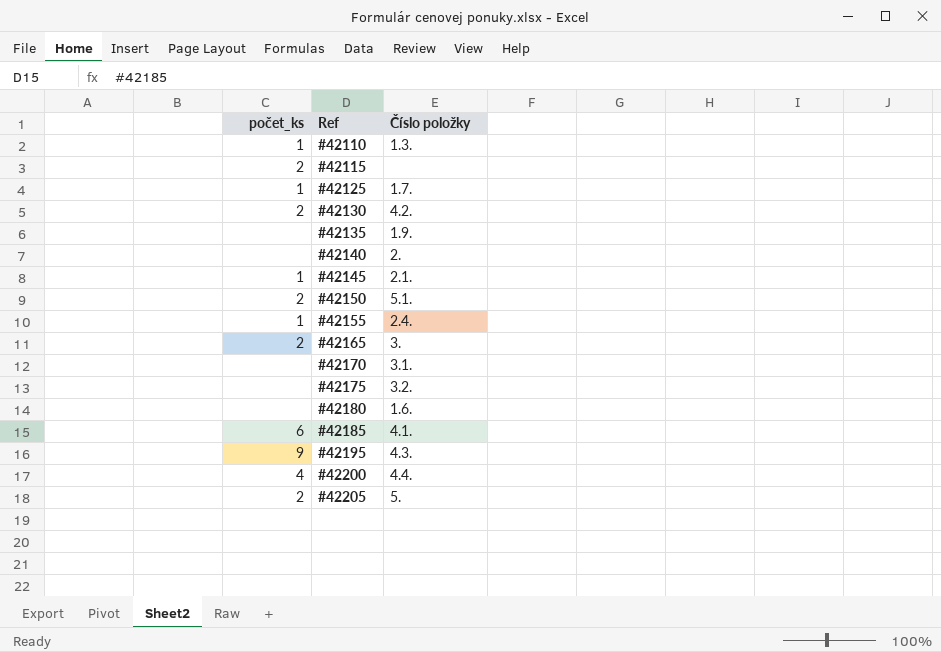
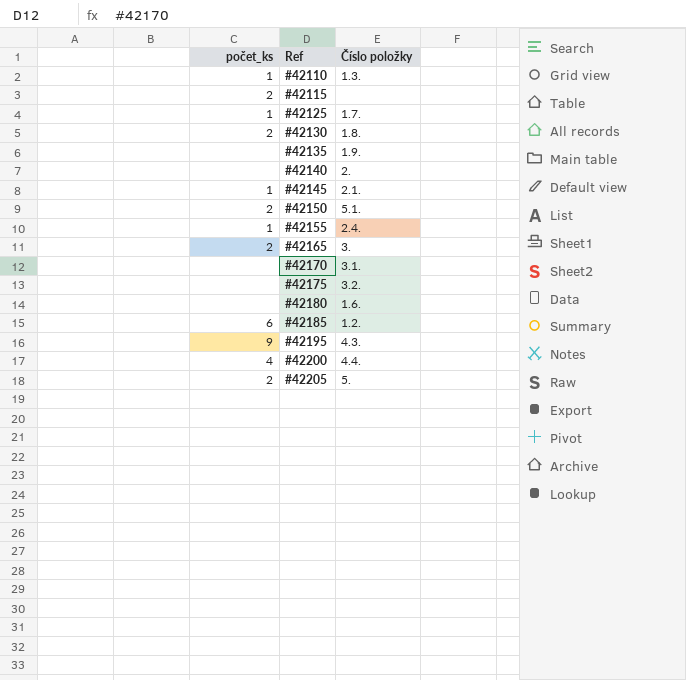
#42130 | Číslo položky: 4.2. -> 1.8.
#42185 | Číslo položky: 4.1. -> 1.2.

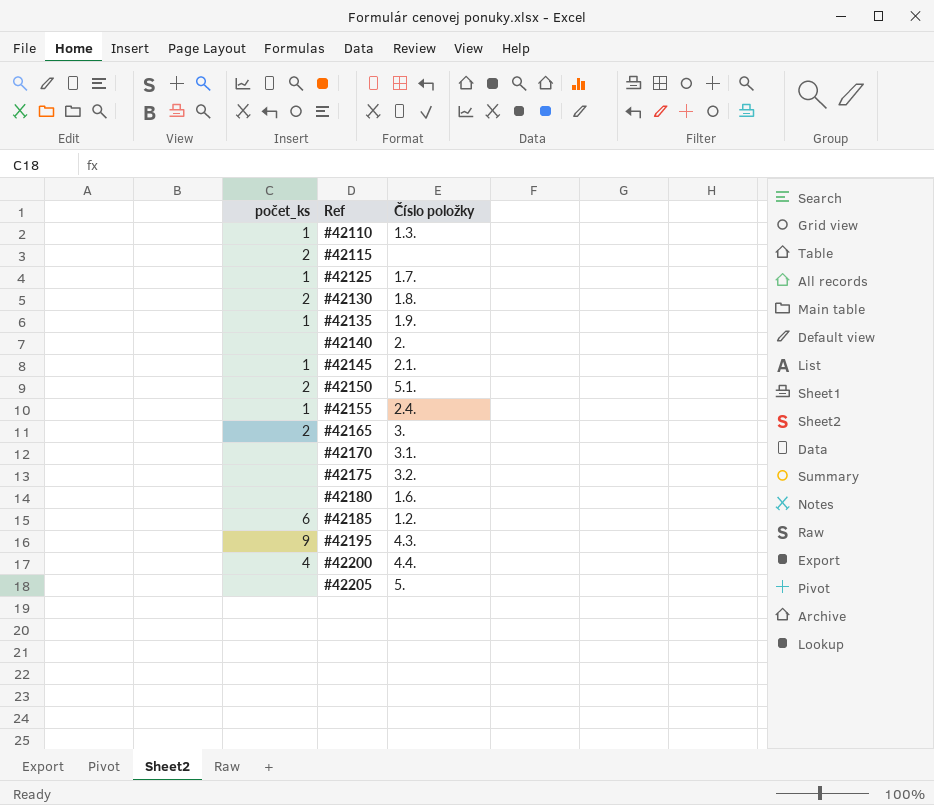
#42135 | počet_ks: none -> 1
#42205 | počet_ks: 2 -> none

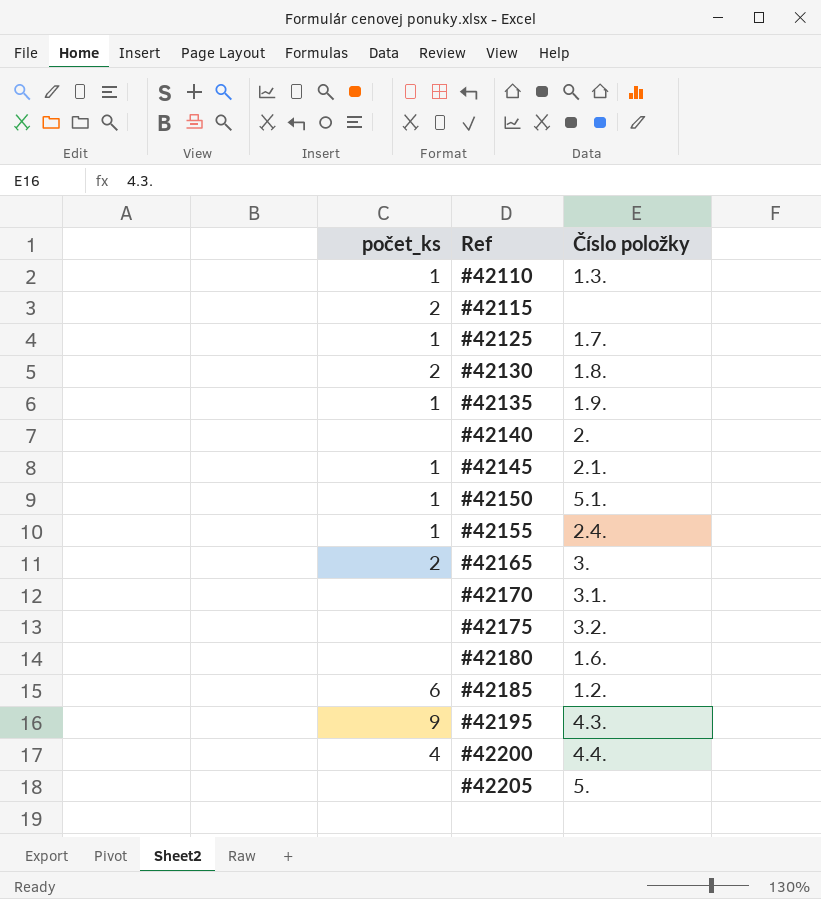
#42150 | počet_ks: 2 -> 1

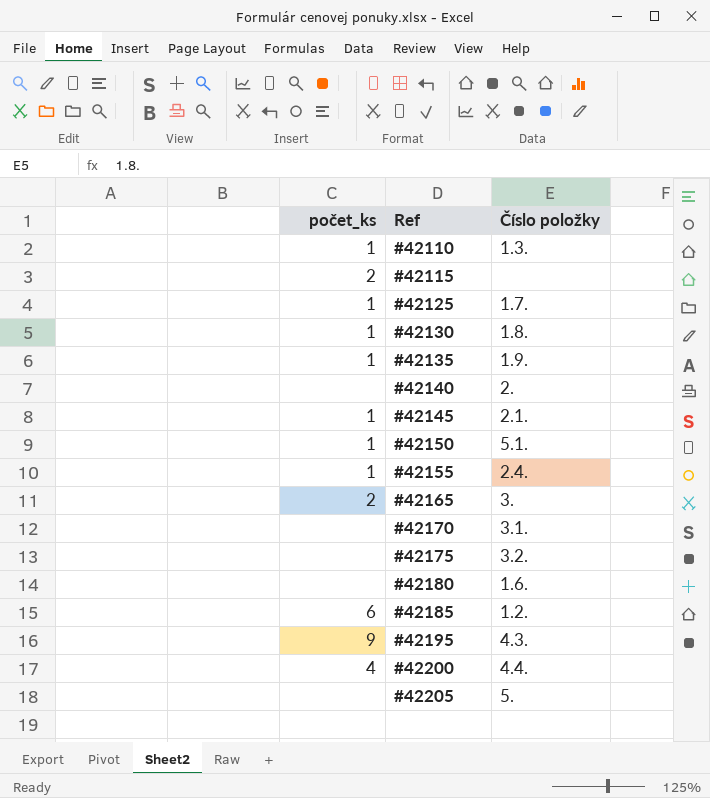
#42130 | počet_ks: 2 -> 1

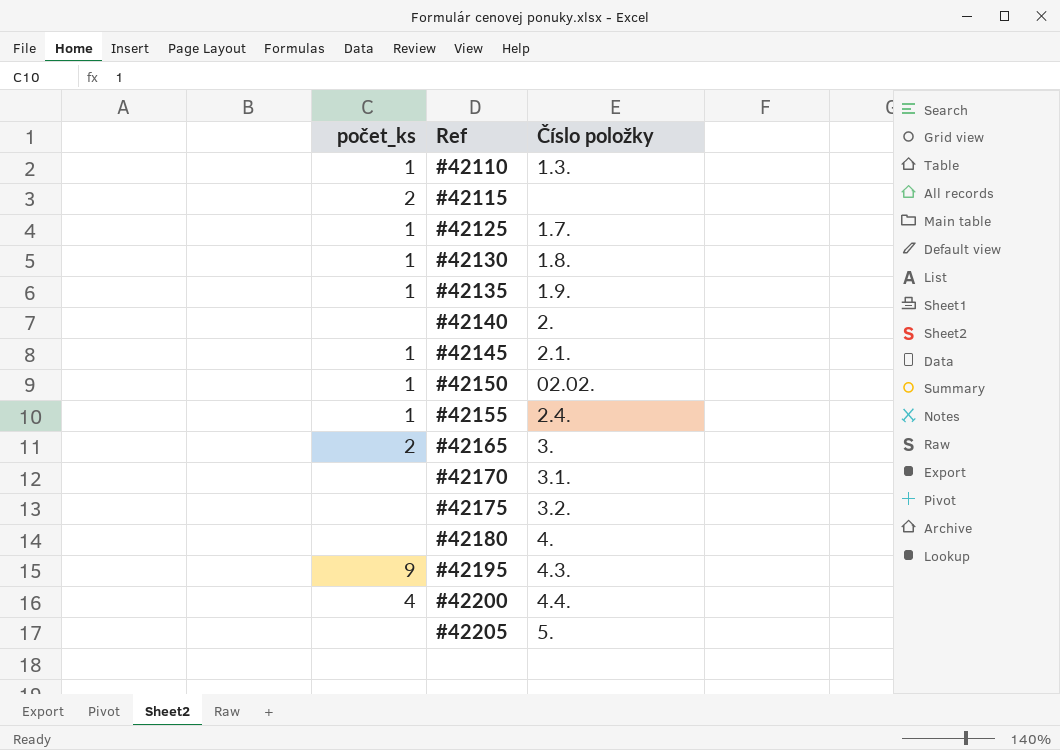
row #42185: 6 | 1.2. -> none
#42150 | Číslo položky: 5.1. -> 02.02.
#42180 | Číslo položky: 1.6. -> 4.

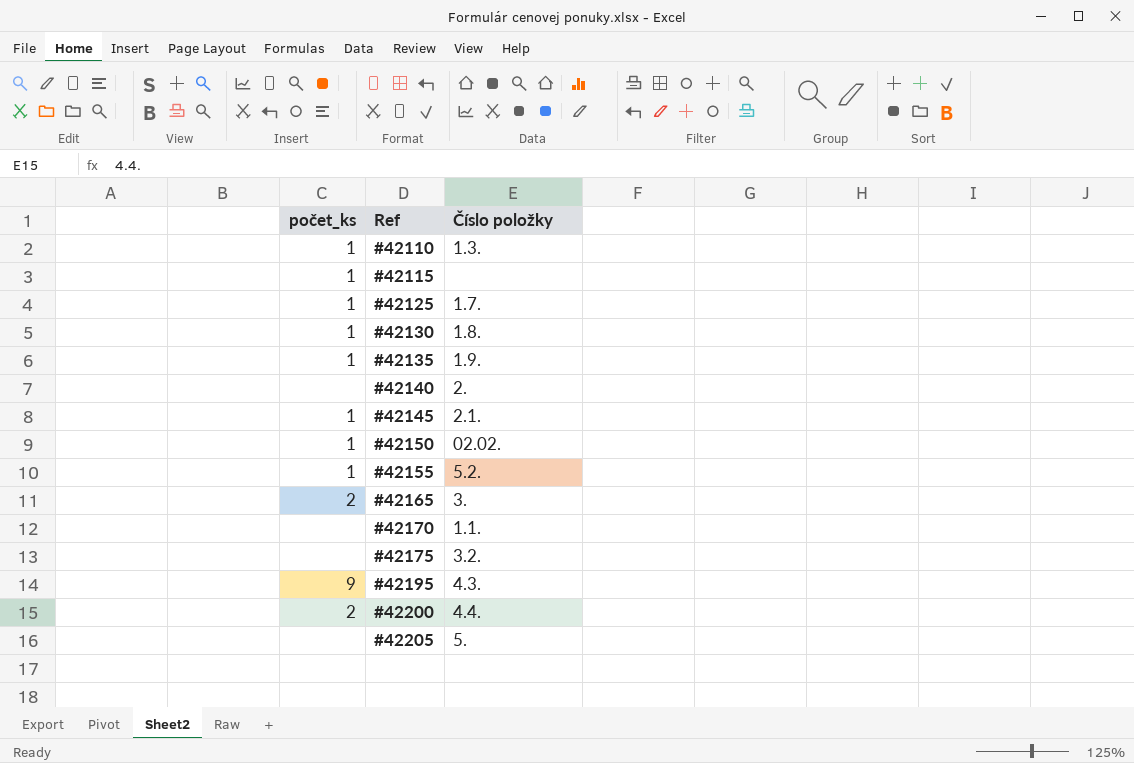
row #42180: none | 4. -> none
#42115 | počet_ks: 2 -> 1
#42155 | Číslo položky: 2.4. -> 5.2.
#42170 | Číslo položky: 3.1. -> 1.1.
#42200 | počet_ks: 4 -> 2

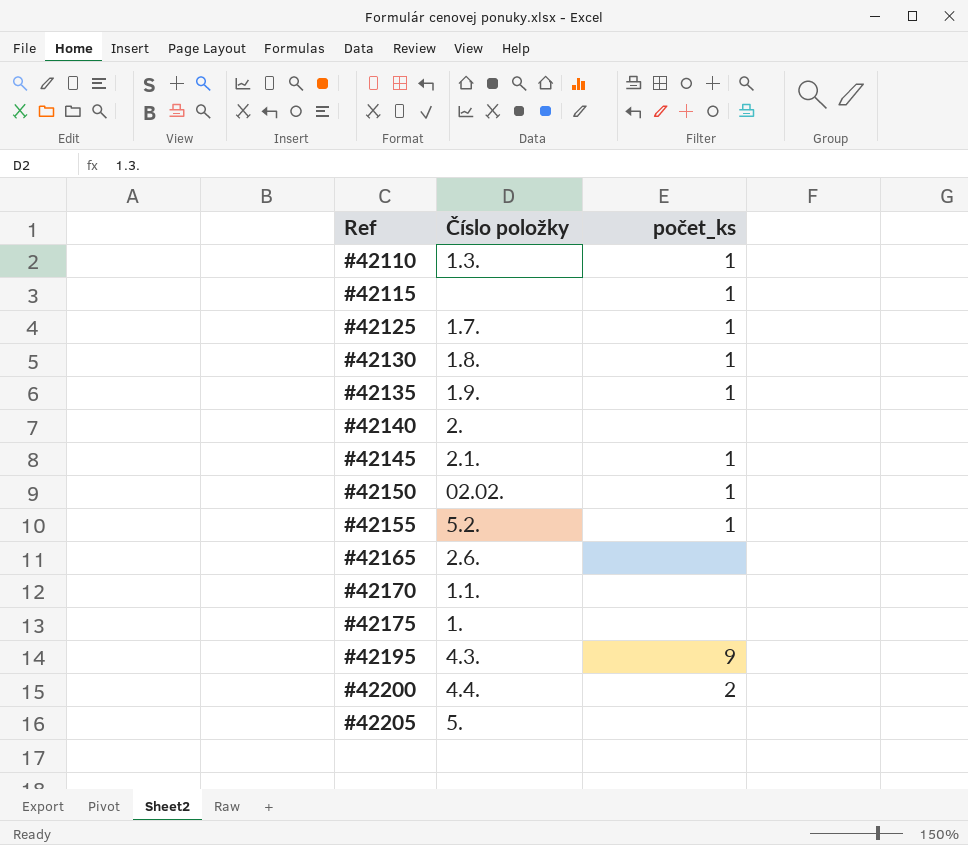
column počet_ks | position: 1 -> 3
#42165 | Číslo položky: 3. -> 2.6.
#42165 | počet_ks: 2 -> none
#42175 | Číslo položky: 3.2. -> 1.

